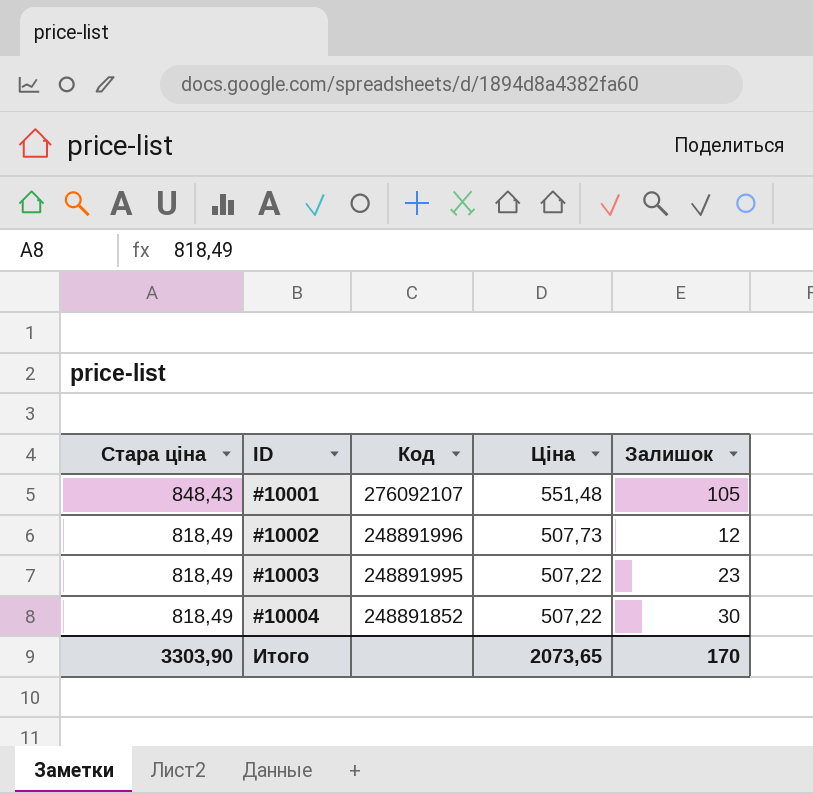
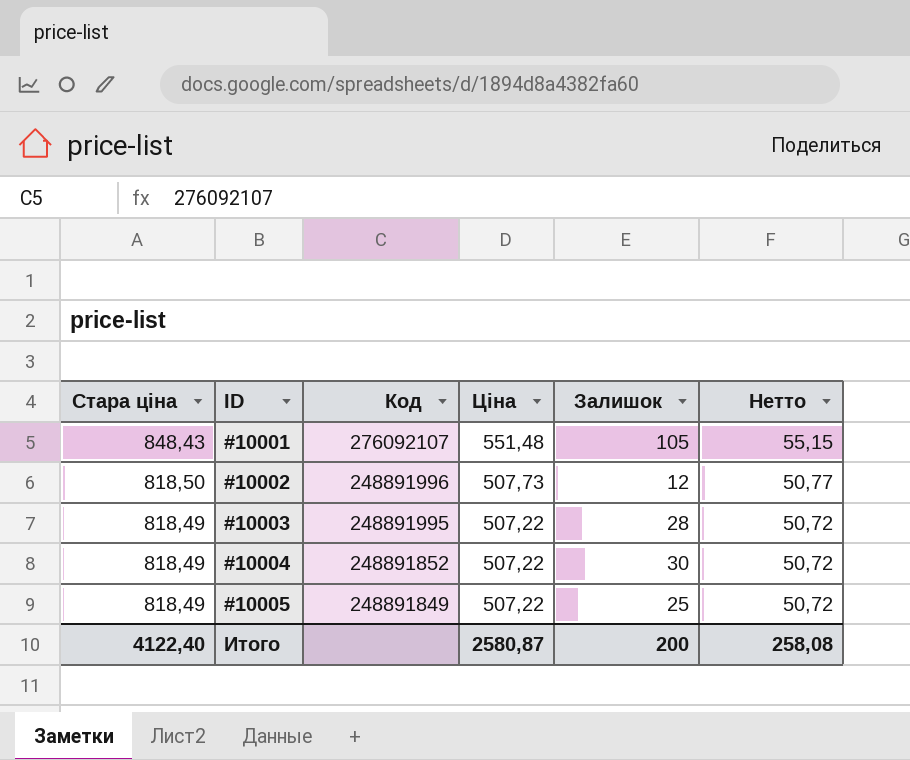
column Нетто | formula: none -> [Ціна] * 0,1
#10002 | Стара ціна: 818,49 -> 818,50
#10003 | Залишок: 23 -> 28
row #10005: none -> 818,49 | 248891849 | 507,22 | 25 | 50,72
Итого | Стара ціна: 3303,90 -> 4122,40
Итого | Ціна: 2073,65 -> 2580,87
Итого | Залишок: 170 -> 200

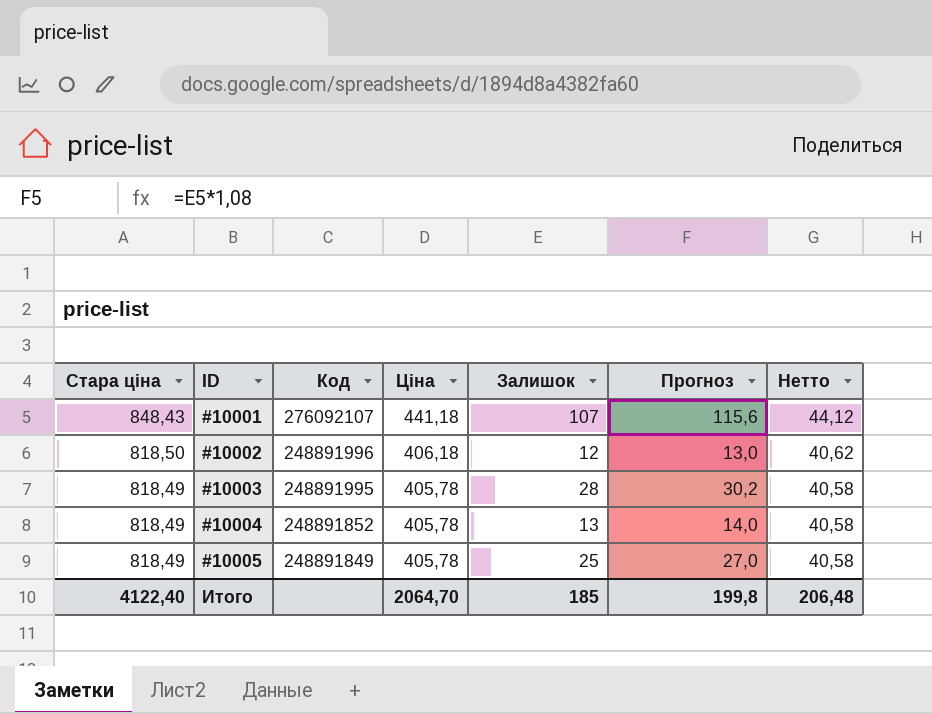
column Прогноз | formula: none -> [Залишок] * 1,08
#10001 | Ціна: 551,48 -> 441,18
#10001 | Залишок: 105 -> 107
#10001 | Нетто: 55,15 -> 44,12
#10002 | Ціна: 507,73 -> 406,18
#10002 | Нетто: 50,77 -> 40,62
#10003 | Ціна: 507,22 -> 405,78
#10003 | Нетто: 50,72 -> 40,58
#10004 | Ціна: 507,22 -> 405,78
#10004 | Залишок: 30 -> 13
#10004 | Нетто: 50,72 -> 40,58
#10005 | Ціна: 507,22 -> 405,78
#10005 | Нетто: 50,72 -> 40,58
Итого | Ціна: 2580,87 -> 2064,70
Итого | Залишок: 200 -> 185
Итого | Нетто: 258,08 -> 206,48

